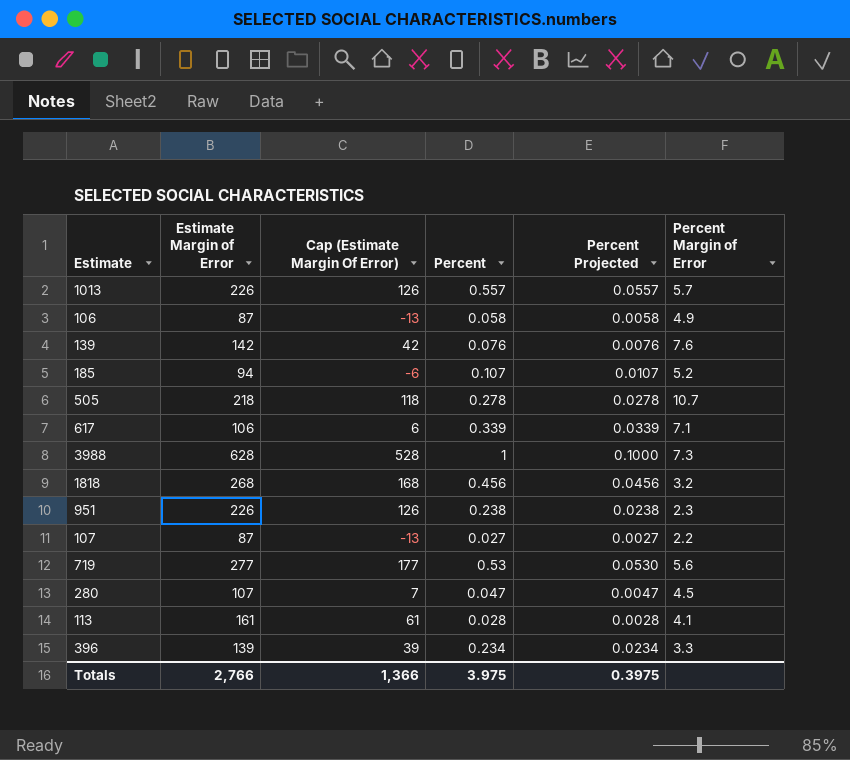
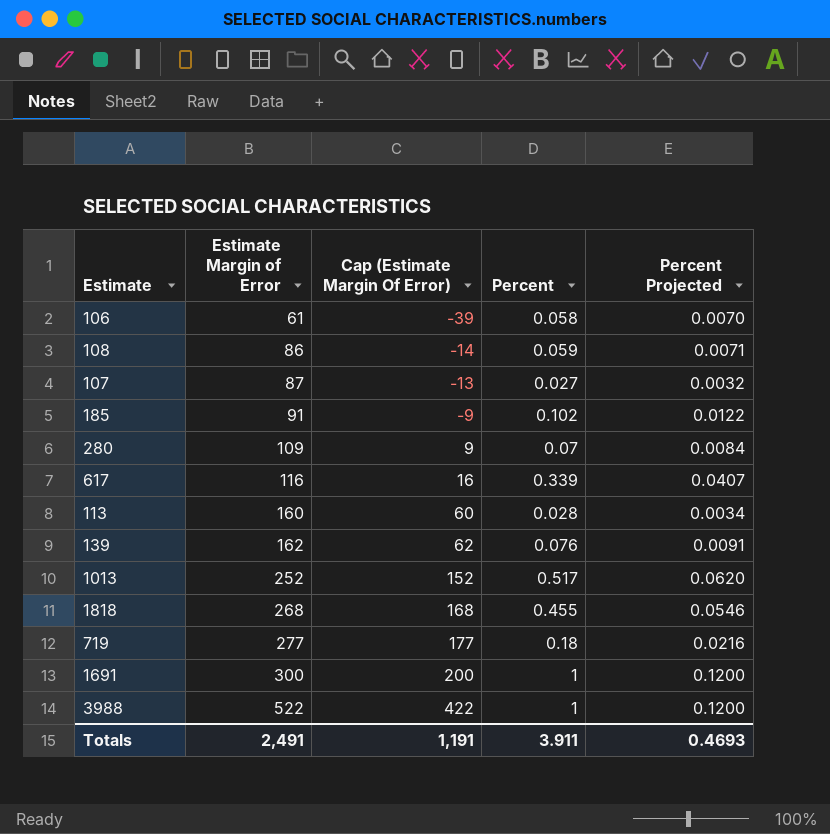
row order: none -> Estimate Margin of Error ascending
column Percent Margin of Error | position: 6 -> none
column Percent Projected | formula: [Percent] * 0.1 -> [Percent] * 0.12
row 505: 218 | 118 | 0.278 | 0.0278 | 10.7 -> none
row 951: 226 | 126 | 0.238 | 0.0238 | 2.3 -> none
row 396: 139 | 39 | 0.234 | 0.0234 | 3.3 -> none
106 | Estimate Margin of Error: 87 -> 61
106 | Cap (Estimate Margin Of Error): -13 -> -39
row 108: none -> 86 | -14 | 0.059 | 0.0071
185 | Estimate Margin of Error: 94 -> 91
185 | Cap (Estimate Margin Of Error): -6 -> -9
185 | Percent: 0.107 -> 0.102
280 | Estimate Margin of Error: 107 -> 109
280 | Cap (Estimate Margin Of Error): 7 -> 9
280 | Percent: 0.047 -> 0.07
617 | Estimate Margin of Error: 106 -> 116
617 | Cap (Estimate Margin Of Error): 6 -> 16
113 | Estimate Margin of Error: 161 -> 160
113 | Cap (Estimate Margin Of Error): 61 -> 60
139 | Estimate Margin of Error: 142 -> 162
139 | Cap (Estimate Margin Of Error): 42 -> 62
1013 | Estimate Margin of Error: 226 -> 252
1013 | Cap (Estimate Margin Of Error): 126 -> 152
1013 | Percent: 0.557 -> 0.517
1818 | Percent: 0.456 -> 0.455
719 | Percent: 0.53 -> 0.18
row 1691: none -> 300 | 200 | 1 | 0.1200
3988 | Estimate Margin of Error: 628 -> 522
3988 | Cap (Estimate Margin Of Error): 528 -> 422
Totals | Estimate Margin of Error: 2,766 -> 2,491
Totals | Cap (Estimate Margin Of Error): 1,366 -> 1,191
Totals | Percent: 3.975 -> 3.911
Totals | Percent Projected: 0.3975 -> 0.4693

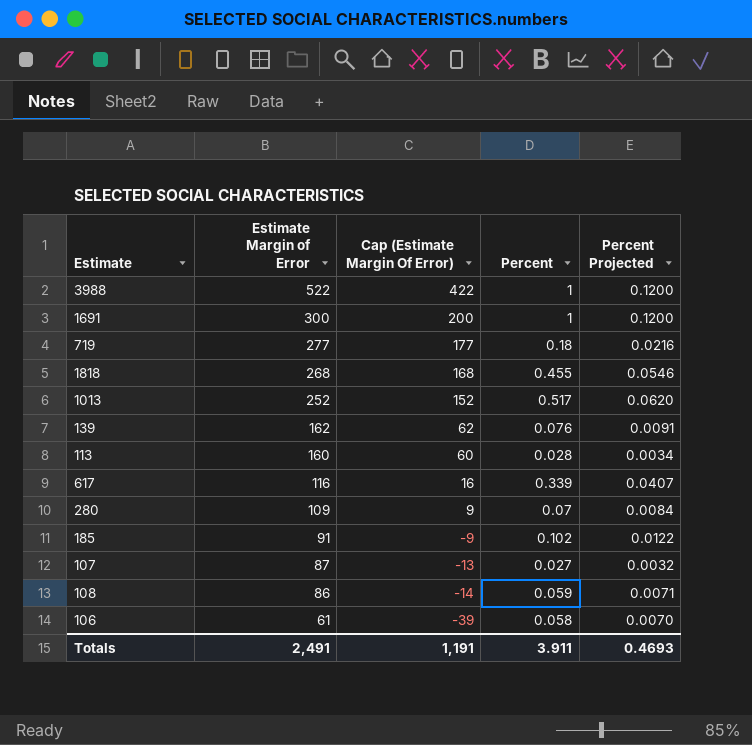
row order: Estimate Margin of Error ascending -> Estimate Margin of Error descending

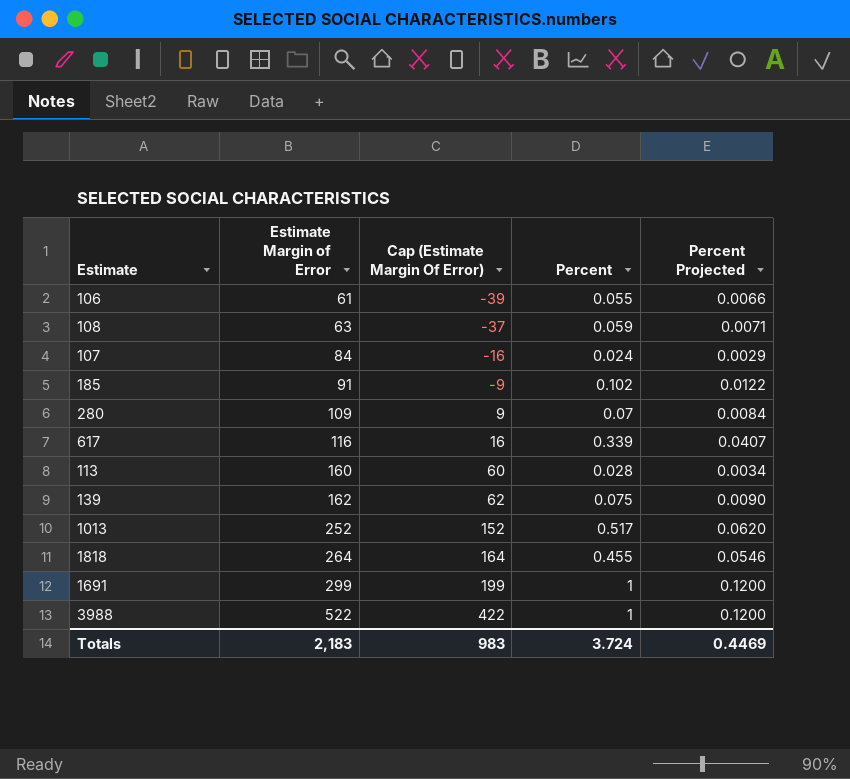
row order: Estimate Margin of Error descending -> Estimate Margin of Error ascending
row 719: 277 | 177 | 0.18 | 0.0216 -> none
106 | Percent: 0.058 -> 0.055
106 | Percent Projected: 0.0070 -> 0.0066
108 | Estimate Margin of Error: 86 -> 63
108 | Cap (Estimate Margin Of Error): -14 -> -37
107 | Estimate Margin of Error: 87 -> 84
107 | Cap (Estimate Margin Of Error): -13 -> -16
107 | Percent: 0.027 -> 0.024
107 | Percent Projected: 0.0032 -> 0.0029
139 | Percent: 0.076 -> 0.075
139 | Percent Projected: 0.0091 -> 0.0090
1818 | Estimate Margin of Error: 268 -> 264
1818 | Cap (Estimate Margin Of Error): 168 -> 164
1691 | Estimate Margin of Error: 300 -> 299
1691 | Cap (Estimate Margin Of Error): 200 -> 199
Totals | Estimate Margin of Error: 2,491 -> 2,183
Totals | Cap (Estimate Margin Of Error): 1,191 -> 983
Totals | Percent: 3.911 -> 3.724
Totals | Percent Projected: 0.4693 -> 0.4469

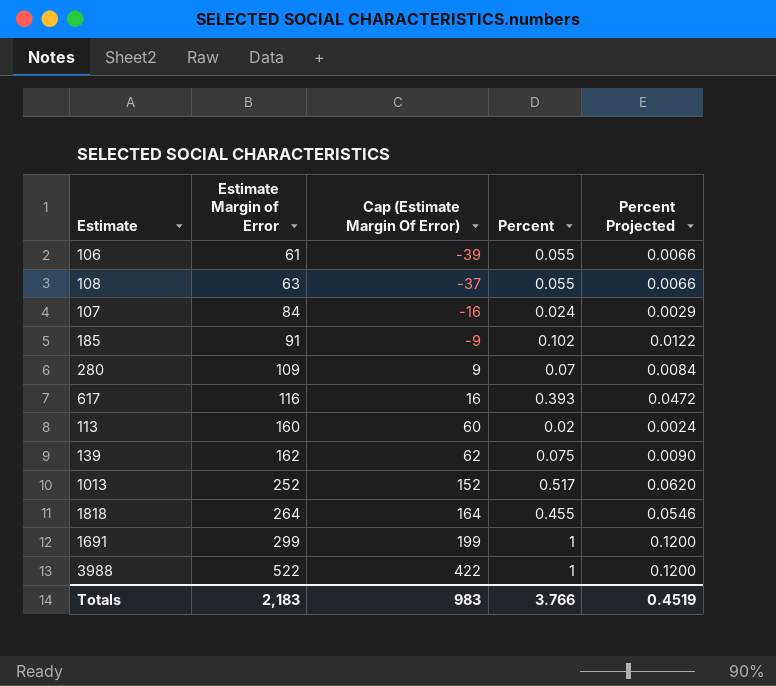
108 | Percent: 0.059 -> 0.055
108 | Percent Projected: 0.0071 -> 0.0066
617 | Percent: 0.339 -> 0.393
617 | Percent Projected: 0.0407 -> 0.0472
113 | Percent: 0.028 -> 0.02
113 | Percent Projected: 0.0034 -> 0.0024
Totals | Percent: 3.724 -> 3.766
Totals | Percent Projected: 0.4469 -> 0.4519

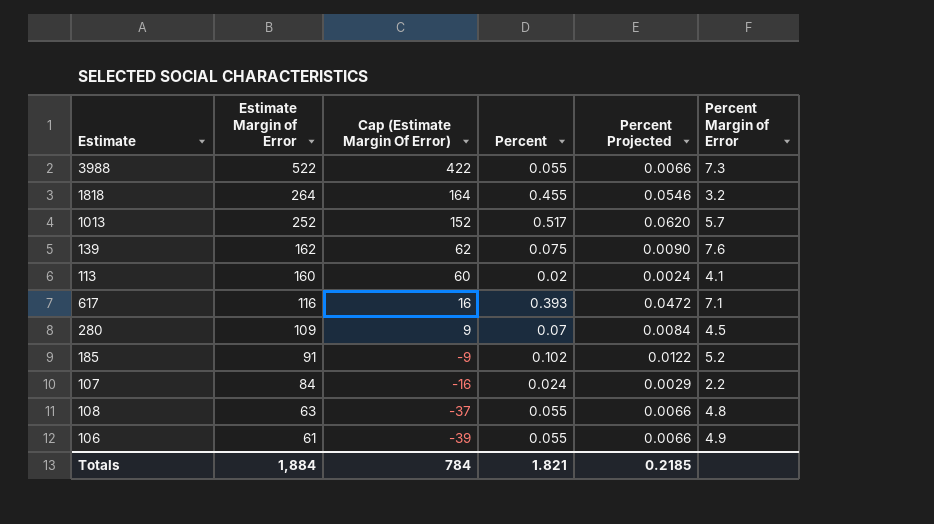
row order: Estimate Margin of Error ascending -> Estimate Margin of Error descending
column Percent Margin of Error | position: none -> 6
row 1691: 299 | 199 | 1 | 0.1200 -> none
3988 | Percent: 1 -> 0.055
3988 | Percent Projected: 0.1200 -> 0.0066
Totals | Estimate Margin of Error: 2,183 -> 1,884
Totals | Cap (Estimate Margin Of Error): 983 -> 784
Totals | Percent: 3.766 -> 1.821
Totals | Percent Projected: 0.4519 -> 0.2185

